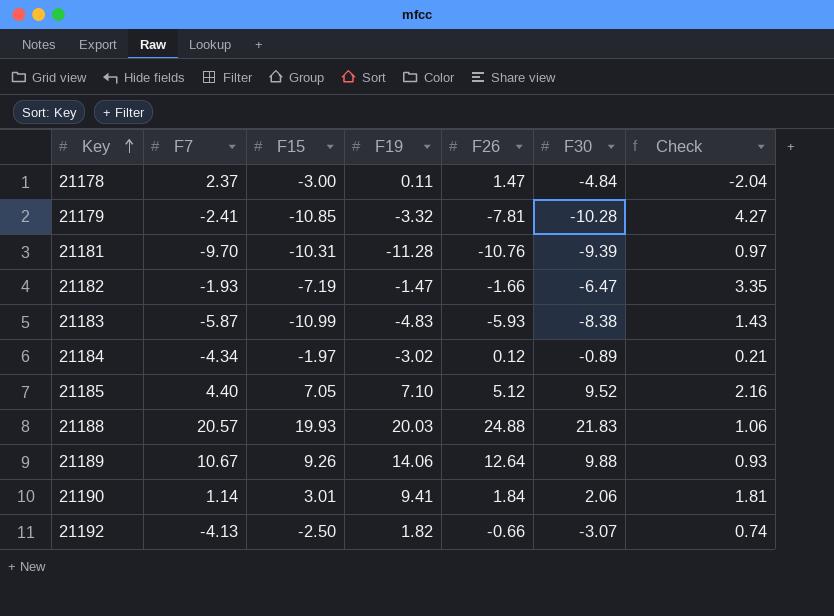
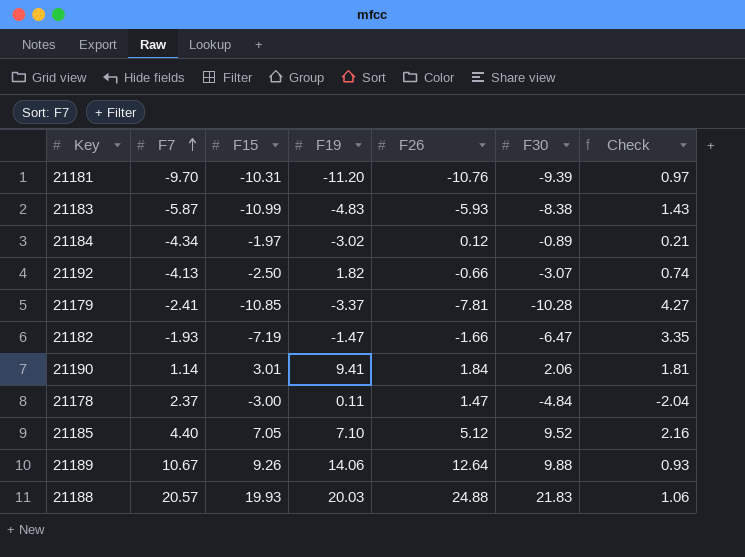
row order: Key ascending -> F7 ascending
21181 | F19: -11.28 -> -11.20
21179 | F19: -3.32 -> -3.37

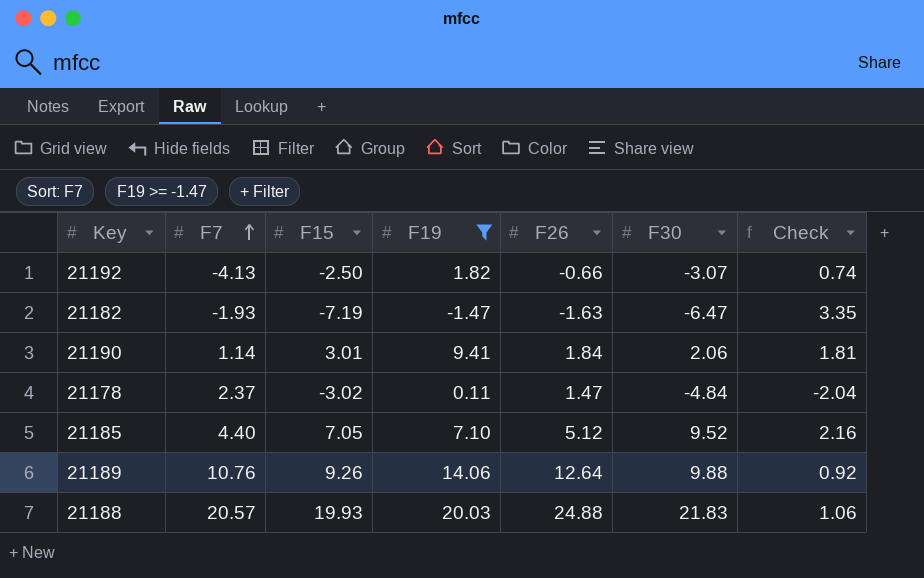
filter: none -> F19 >= -1.47
21182 | F26: -1.66 -> -1.63
21178 | F15: -3.00 -> -3.02
21189 | F7: 10.67 -> 10.76
21189 | Check: 0.93 -> 0.92

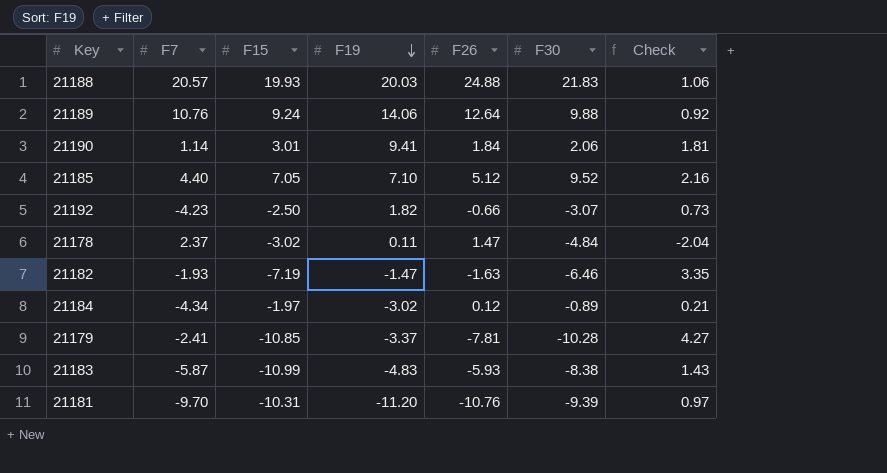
filter: F19 >= -1.47 -> none
row order: F7 ascending -> F19 descending
21189 | F15: 9.26 -> 9.24
21192 | F7: -4.13 -> -4.23
21192 | Check: 0.74 -> 0.73
21182 | F30: -6.47 -> -6.46

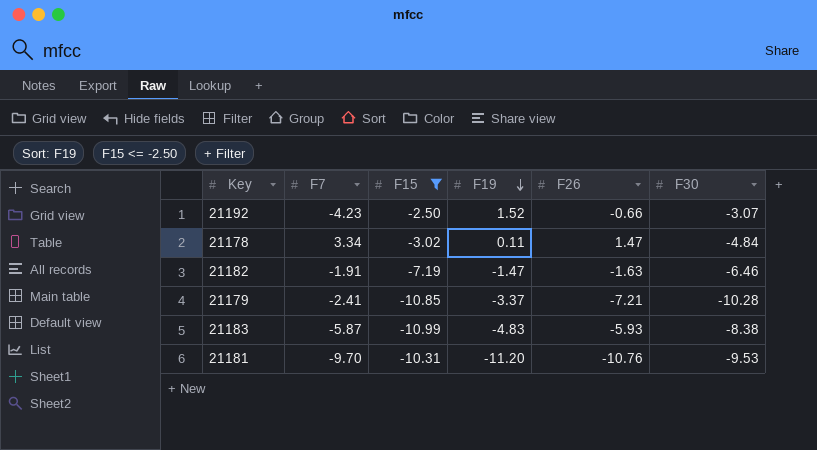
filter: none -> F15 <= -2.50
column Check | formula: [F30] / [F7] -> none
21192 | F19: 1.82 -> 1.52
21178 | F7: 2.37 -> 3.34
21182 | F7: -1.93 -> -1.91
21179 | F26: -7.81 -> -7.21
21181 | F30: -9.39 -> -9.53

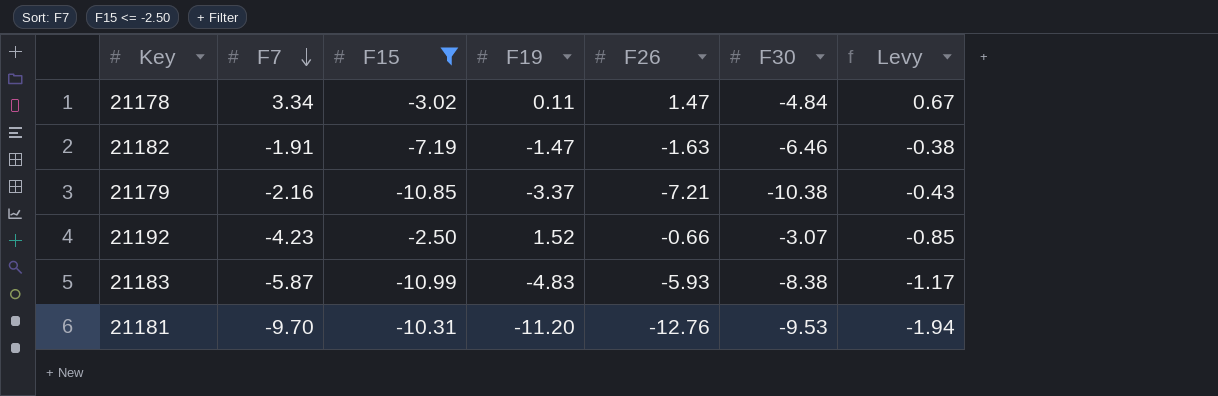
row order: F19 descending -> F7 descending
column Levy | formula: none -> [F7] * 0.2
21179 | F7: -2.41 -> -2.16
21179 | F30: -10.28 -> -10.38
21181 | F26: -10.76 -> -12.76

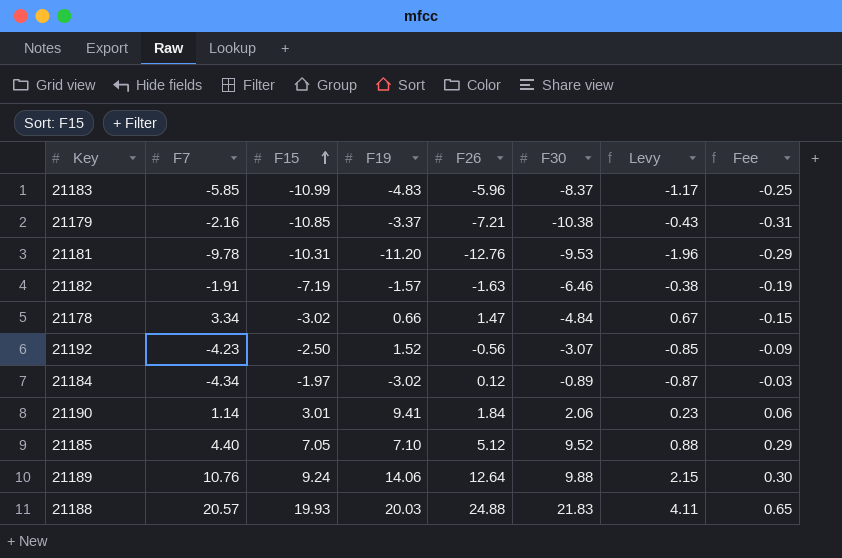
filter: F15 <= -2.50 -> none
row order: F7 descending -> F15 ascending
column Fee | formula: none -> [F30] * 0.03
21183 | F7: -5.87 -> -5.85
21183 | F26: -5.93 -> -5.96
21183 | F30: -8.38 -> -8.37
21181 | F7: -9.70 -> -9.78
21181 | Levy: -1.94 -> -1.96
21182 | F19: -1.47 -> -1.57
21178 | F19: 0.11 -> 0.66
21192 | F26: -0.66 -> -0.56

